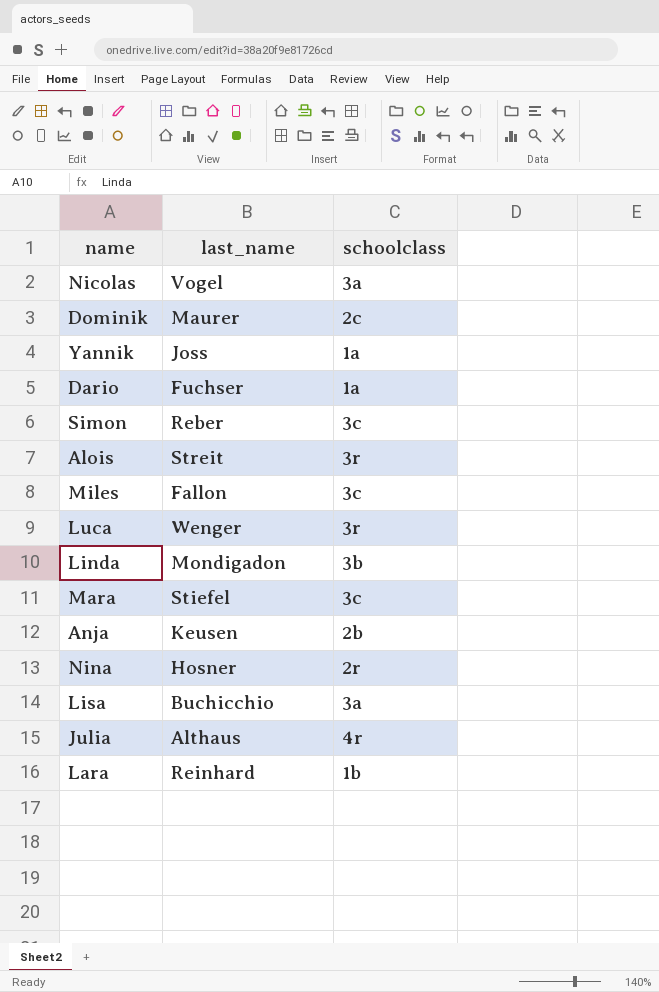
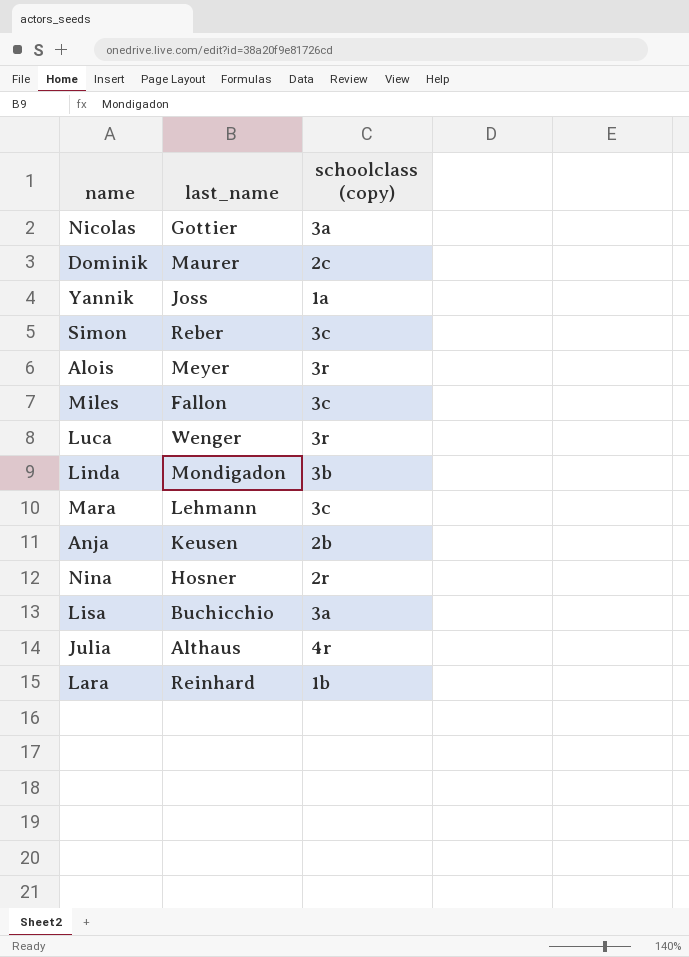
column name: schoolclass -> schoolclass (copy)
row Dario: Fuchser | 1a -> none
Nicolas | last_name: Vogel -> Gottier
Alois | last_name: Streit -> Meyer
Mara | last_name: Stiefel -> Lehmann

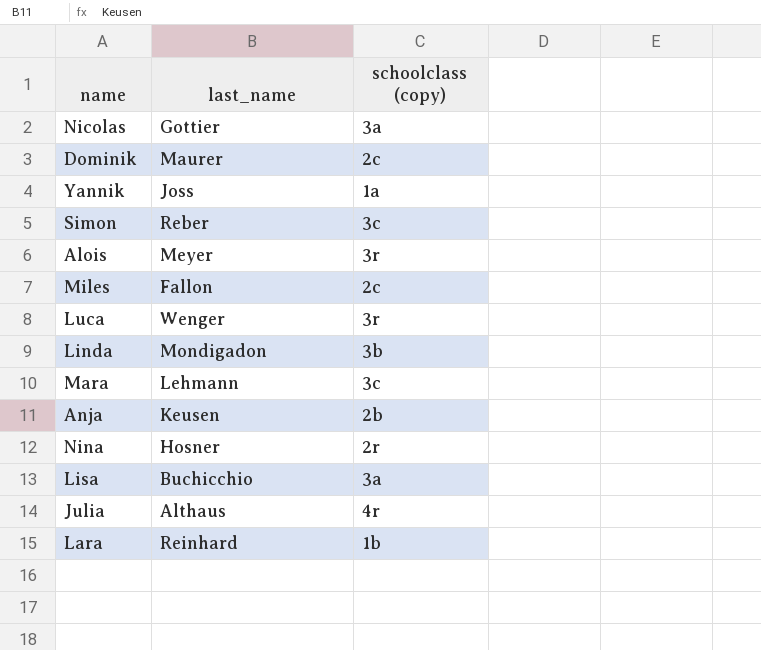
Miles | schoolclass (copy): 3c -> 2c

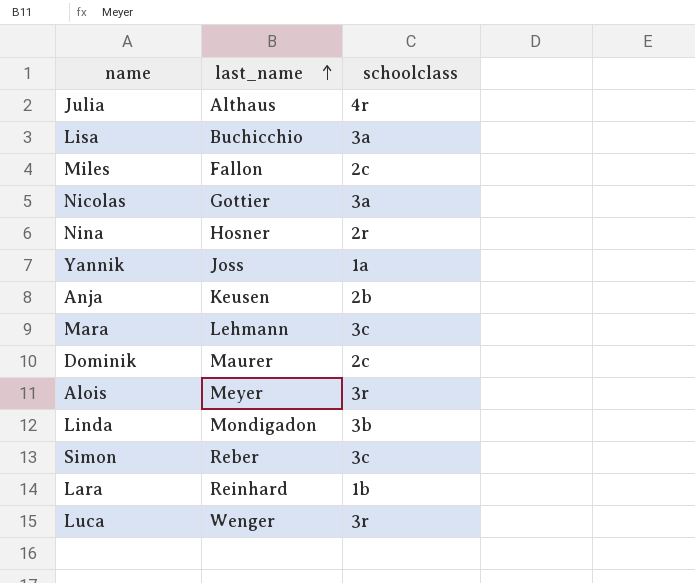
row order: none -> last_name ascending
column name: schoolclass (copy) -> schoolclass

